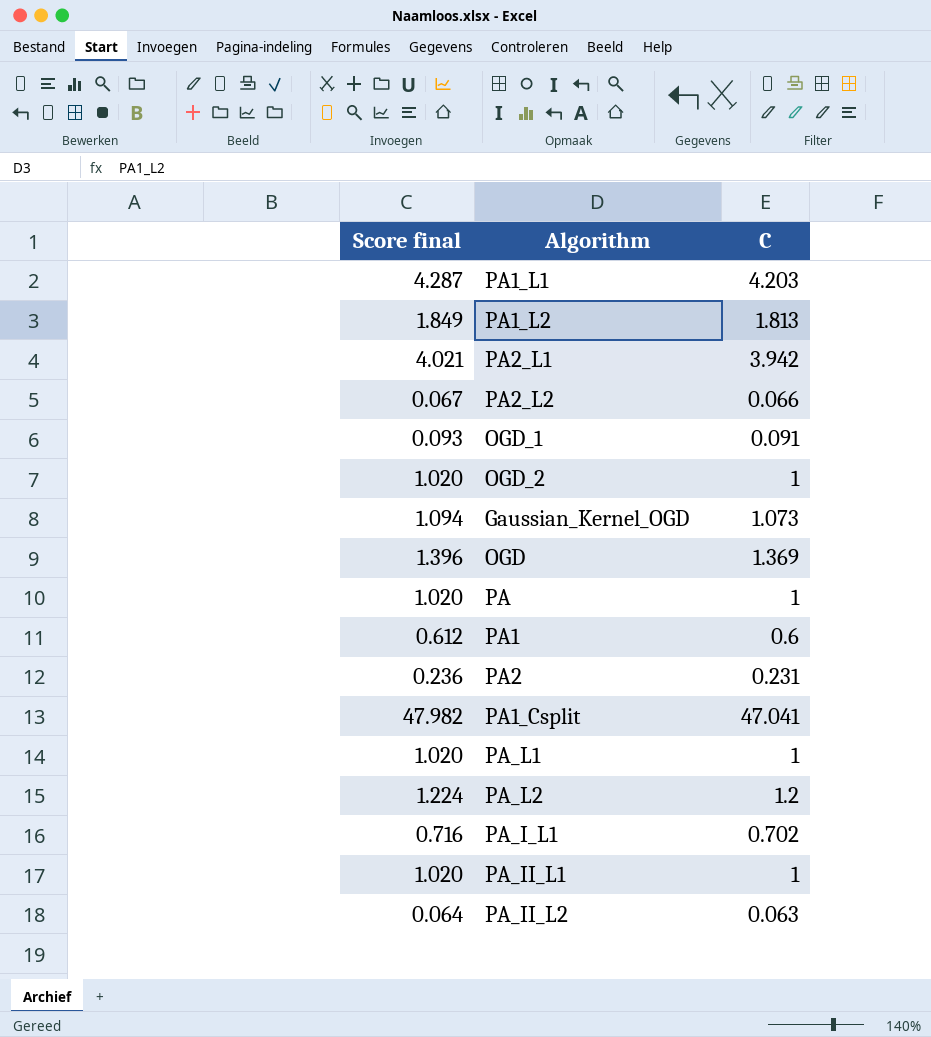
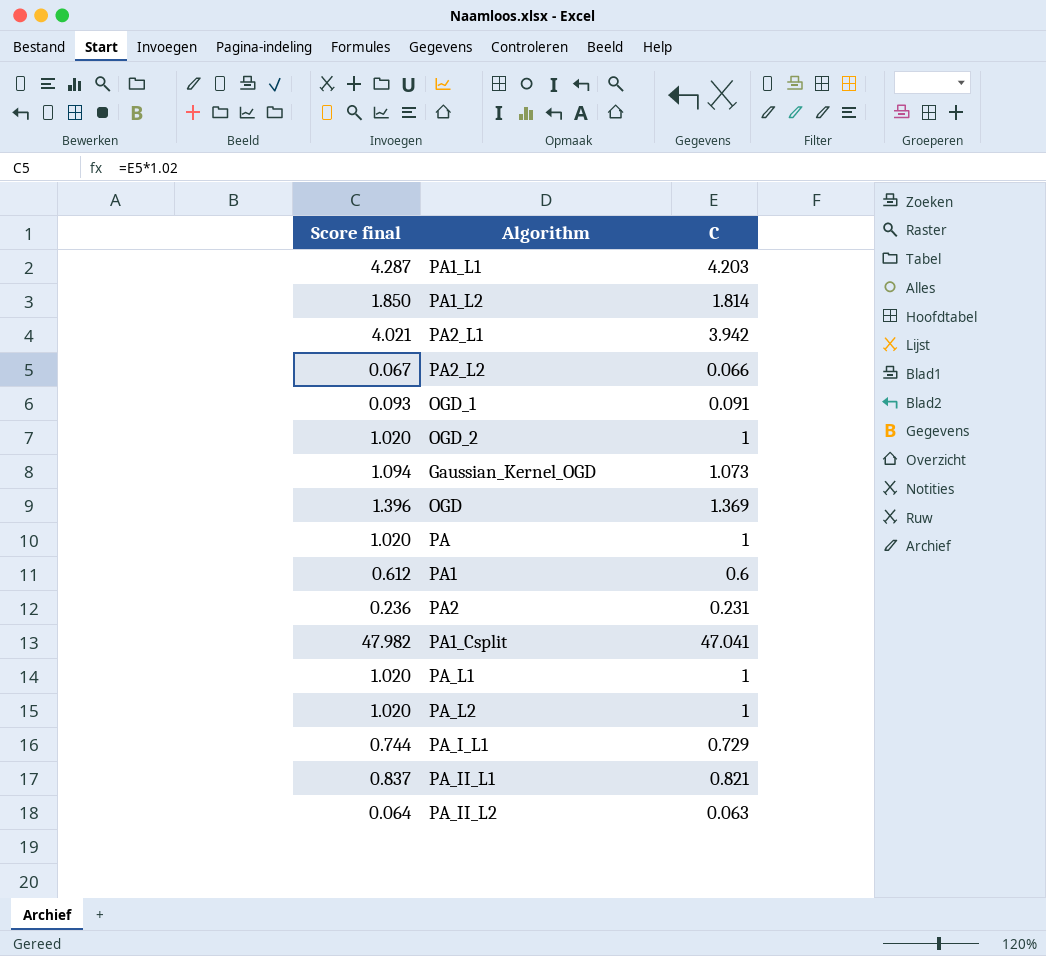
PA1_L2 | Score final: 1.849 -> 1.850
PA1_L2 | C: 1.813 -> 1.814
PA_L2 | Score final: 1.224 -> 1.020
PA_L2 | C: 1.2 -> 1
PA_I_L1 | Score final: 0.716 -> 0.744
PA_I_L1 | C: 0.702 -> 0.729
PA_II_L1 | Score final: 1.020 -> 0.837
PA_II_L1 | C: 1 -> 0.821

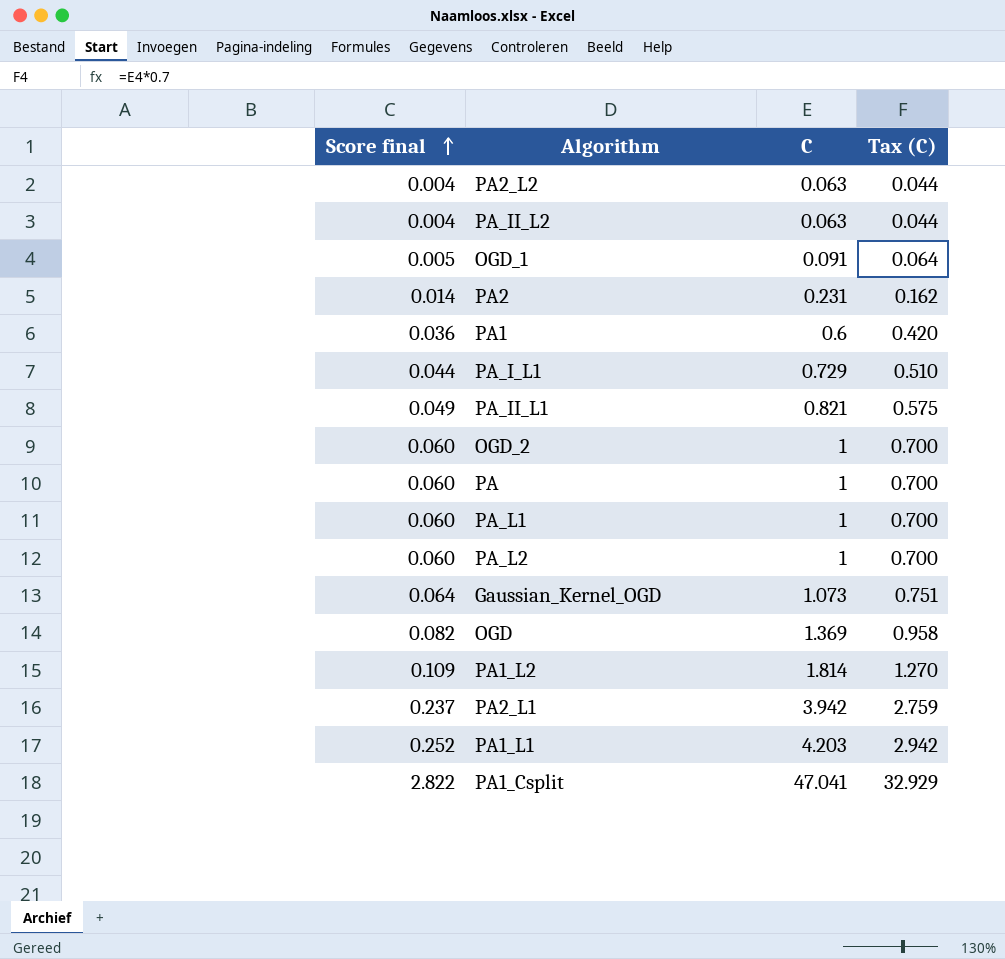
row order: none -> Score final ascending
column Score final | formula: [C] * 1.02 -> [C] * 0.06
column Tax (C) | formula: none -> [C] * 0.7
PA2_L2 | C: 0.066 -> 0.063

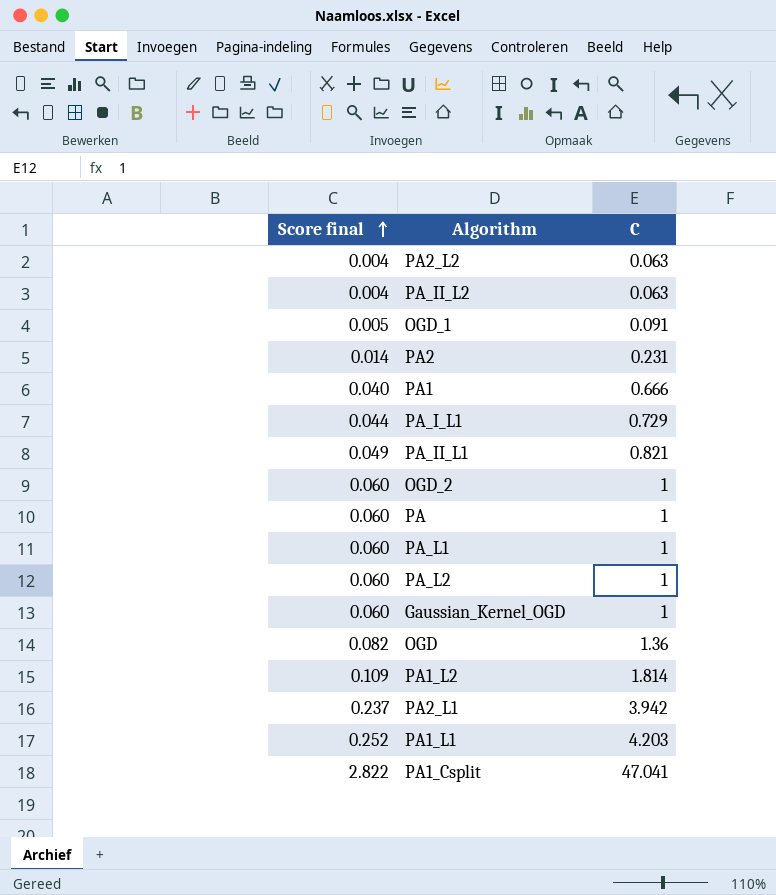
column Tax (C) | formula: [C] * 0.7 -> none
PA1 | Score final: 0.036 -> 0.040
PA1 | C: 0.6 -> 0.666
Gaussian_Kernel_OGD | Score final: 0.064 -> 0.060
Gaussian_Kernel_OGD | C: 1.073 -> 1
OGD | C: 1.369 -> 1.36

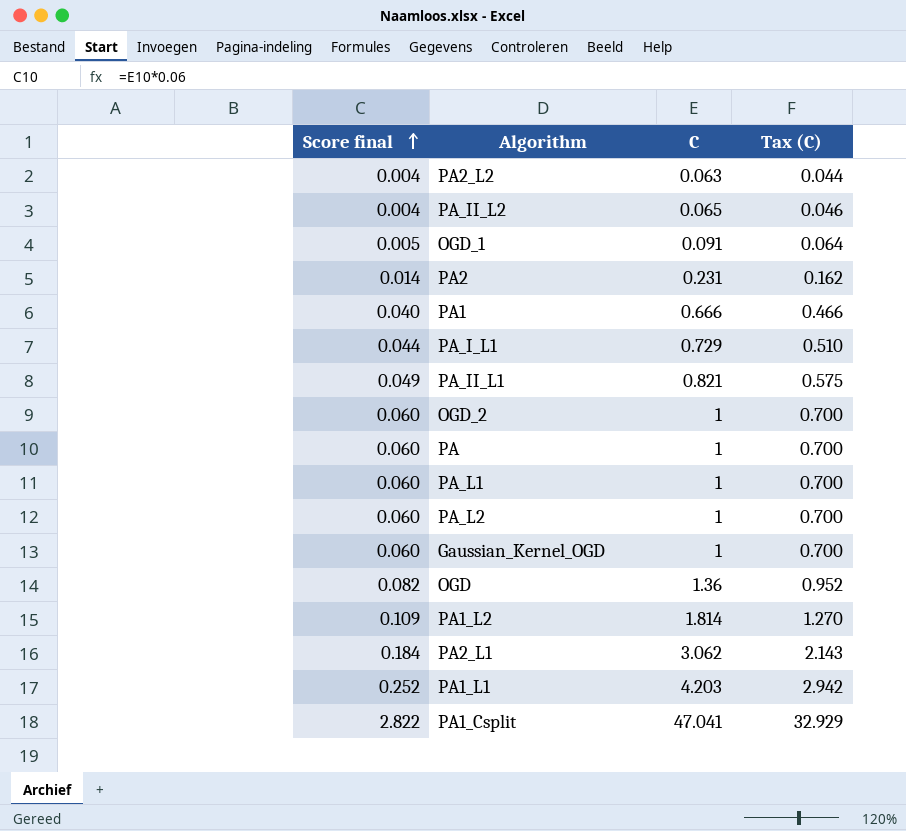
column Tax (C) | formula: none -> [C] * 0.7
PA_II_L2 | C: 0.063 -> 0.065
PA2_L1 | Score final: 0.237 -> 0.184
PA2_L1 | C: 3.942 -> 3.062

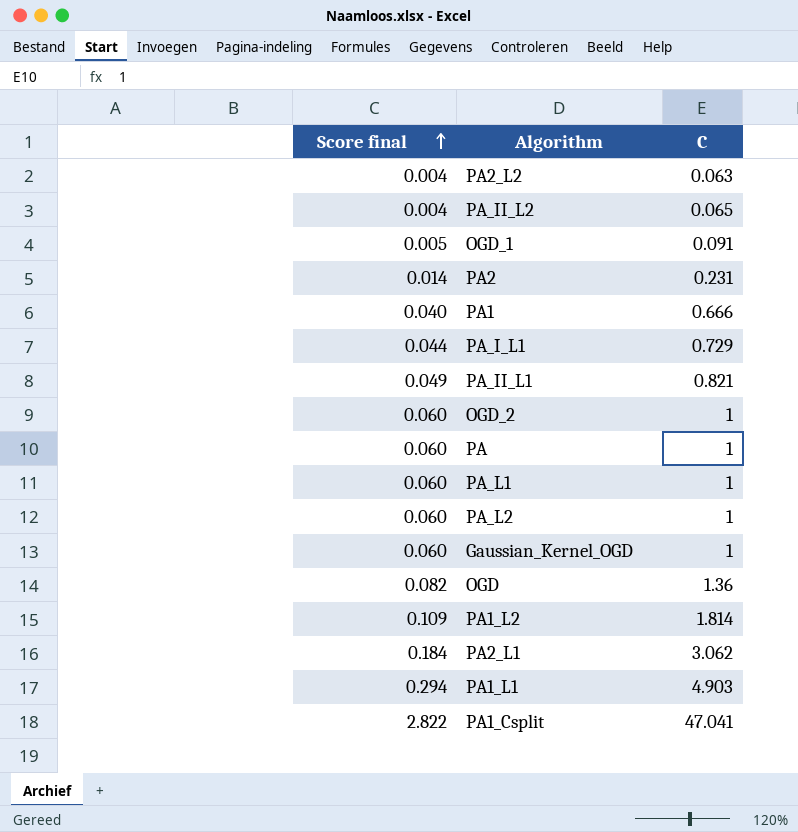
column Tax (C) | formula: [C] * 0.7 -> none
PA1_L1 | Score final: 0.252 -> 0.294
PA1_L1 | C: 4.203 -> 4.903

